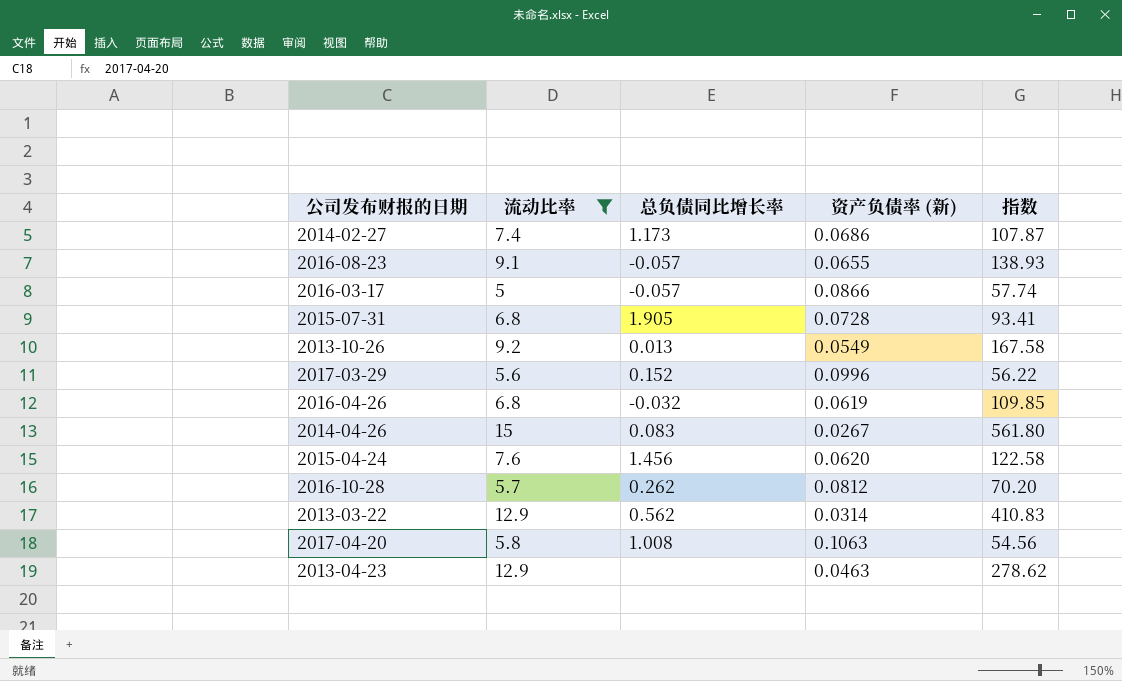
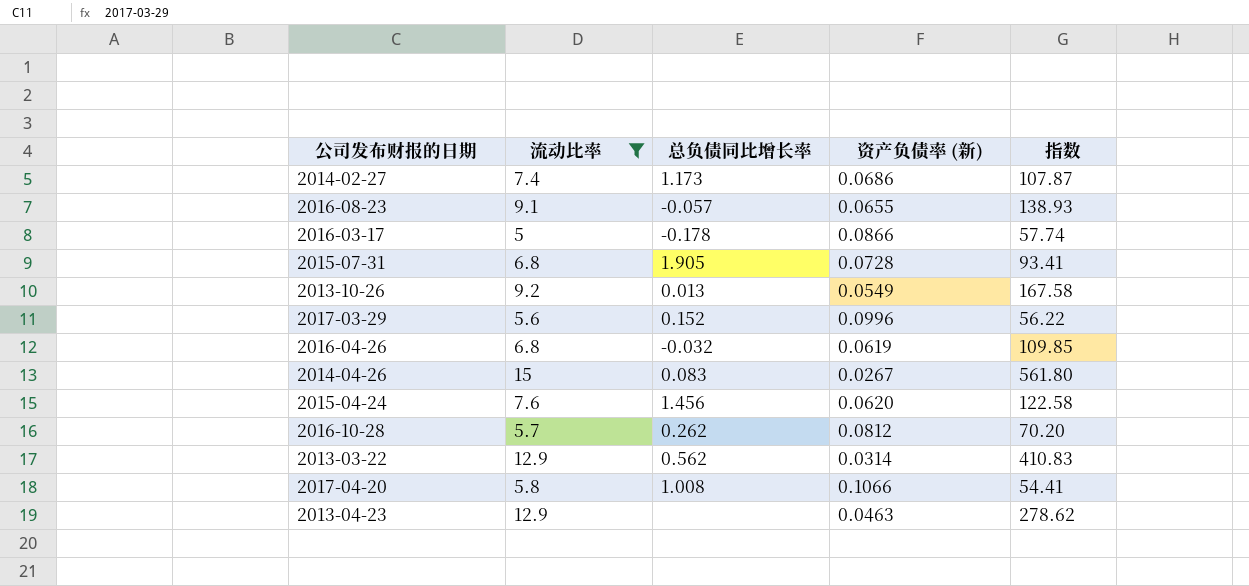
2016-03-17 | 总负债同比增长率: -0.057 -> -0.178
2017-04-20 | 资产负债率 (新): 0.1063 -> 0.1066
2017-04-20 | 指数: 54.56 -> 54.41

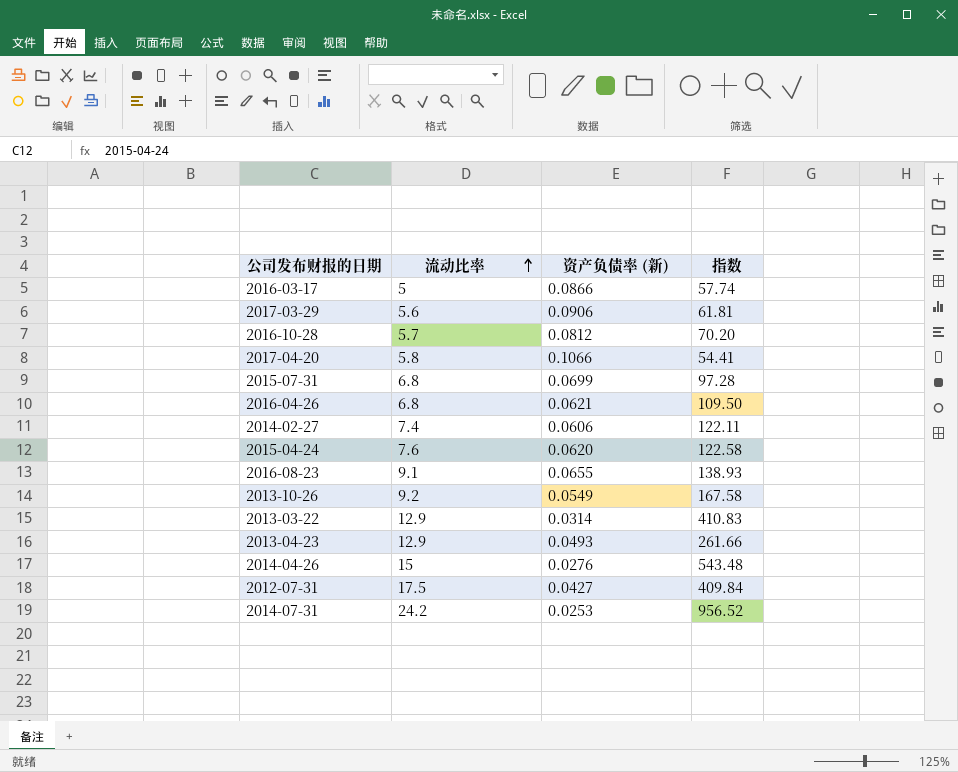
filter: 流动比率 <= 15 -> none
row order: none -> 流动比率 ascending
column 总负债同比增长率 | position: 3 -> none
2017-03-29 | 资产负债率 (新): 0.0996 -> 0.0906
2017-03-29 | 指数: 56.22 -> 61.81
2015-07-31 | 资产负债率 (新): 0.0728 -> 0.0699
2015-07-31 | 指数: 93.41 -> 97.28
2016-04-26 | 资产负债率 (新): 0.0619 -> 0.0621
2016-04-26 | 指数: 109.85 -> 109.50
2014-02-27 | 资产负债率 (新): 0.0686 -> 0.0606
2014-02-27 | 指数: 107.87 -> 122.11
2013-04-23 | 资产负债率 (新): 0.0463 -> 0.0493
2013-04-23 | 指数: 278.62 -> 261.66
2014-04-26 | 资产负债率 (新): 0.0267 -> 0.0276
2014-04-26 | 指数: 561.80 -> 543.48

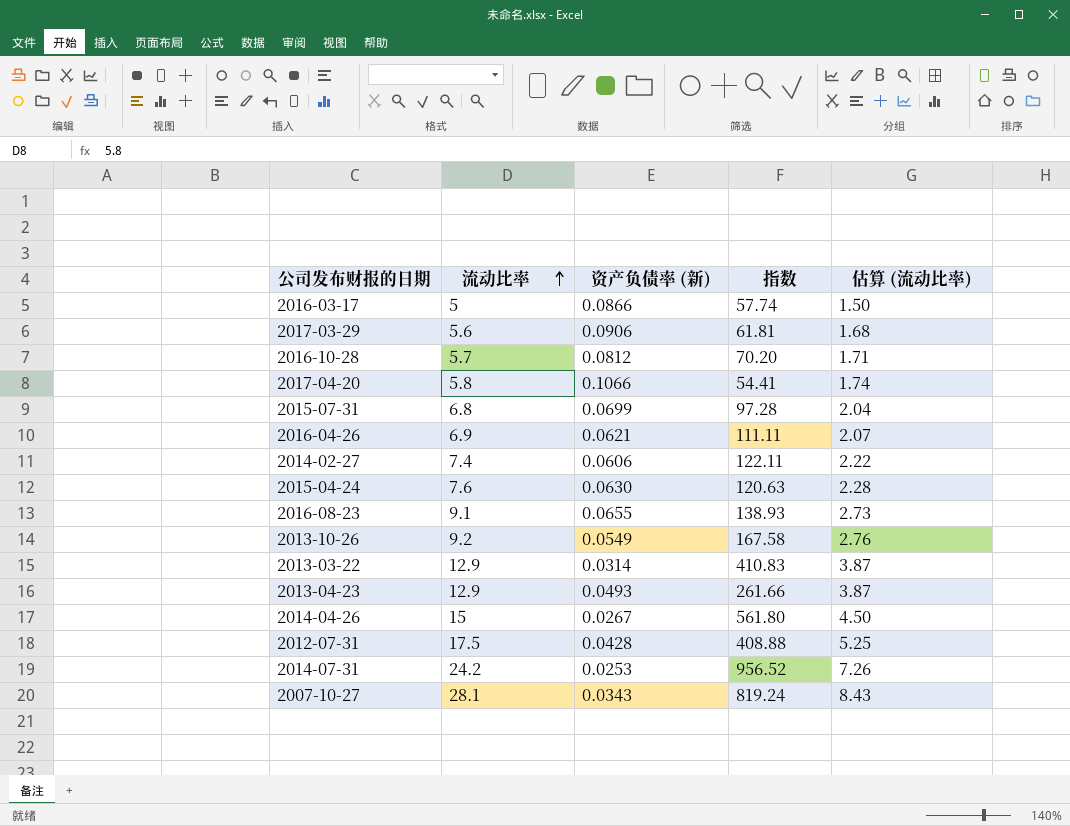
column 估算 (流动比率) | formula: none -> [流动比率] * 0.3
2016-04-26 | 流动比率: 6.8 -> 6.9
2016-04-26 | 指数: 109.50 -> 111.11
2015-04-24 | 资产负债率 (新): 0.0620 -> 0.0630
2015-04-24 | 指数: 122.58 -> 120.63
2014-04-26 | 资产负债率 (新): 0.0276 -> 0.0267
2014-04-26 | 指数: 543.48 -> 561.80
2012-07-31 | 资产负债率 (新): 0.0427 -> 0.0428
2012-07-31 | 指数: 409.84 -> 408.88
row 2007-10-27: none -> 28.1 | 0.0343 | 819.24 | 8.43

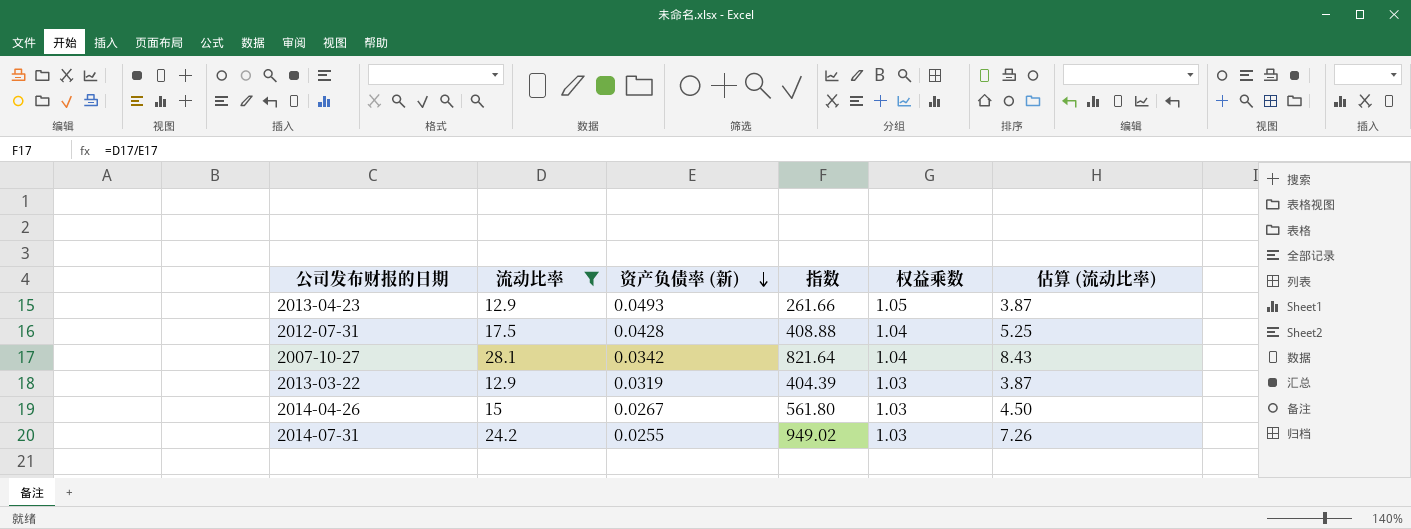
filter: none -> 流动比率 >= 12.9
row order: 流动比率 ascending -> 资产负债率 (新) descending
column 权益乘数 | position: none -> 5
2007-10-27 | 资产负债率 (新): 0.0343 -> 0.0342
2007-10-27 | 指数: 819.24 -> 821.64
2013-03-22 | 资产负债率 (新): 0.0314 -> 0.0319
2013-03-22 | 指数: 410.83 -> 404.39
2014-07-31 | 资产负债率 (新): 0.0253 -> 0.0255
2014-07-31 | 指数: 956.52 -> 949.02

